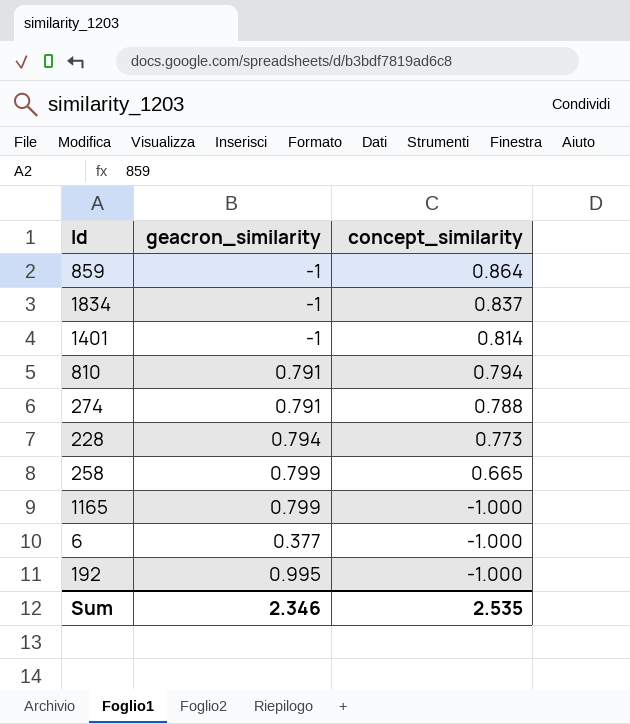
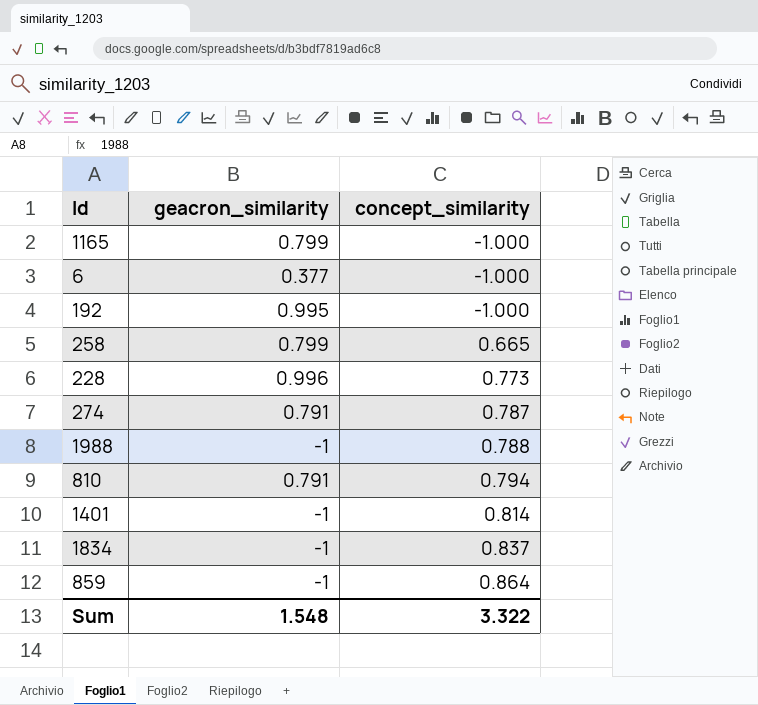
row order: concept_similarity descending -> concept_similarity ascending
228 | geacron_similarity: 0.794 -> 0.996
274 | concept_similarity: 0.788 -> 0.787
row 1988: none -> -1 | 0.788
Sum | geacron_similarity: 2.346 -> 1.548
Sum | concept_similarity: 2.535 -> 3.322

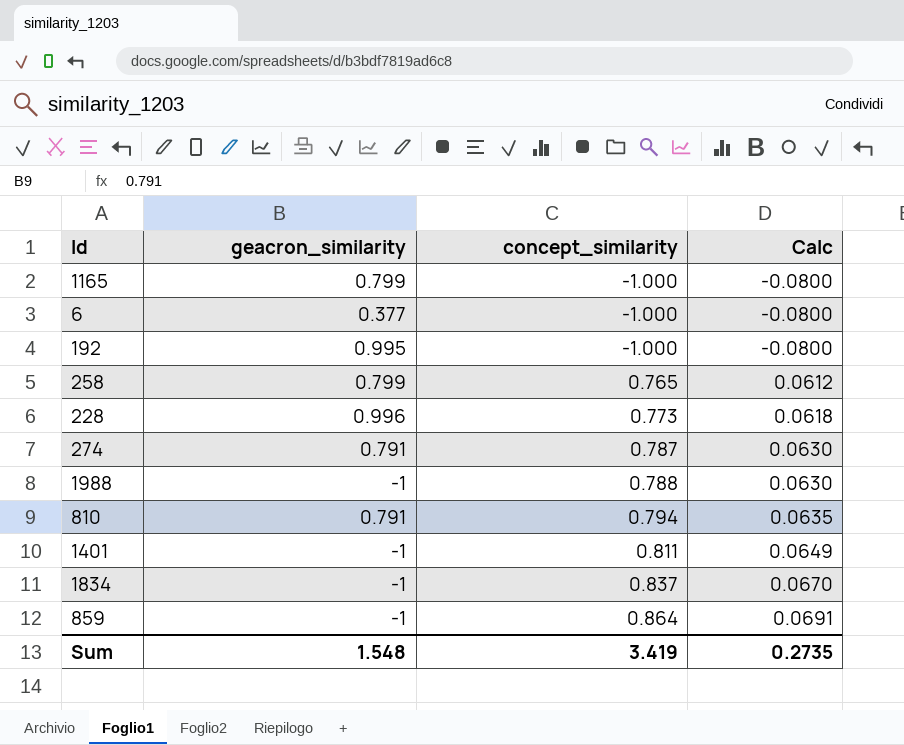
column Calc | formula: none -> [concept_similarity] * 0.08
258 | concept_similarity: 0.665 -> 0.765
1401 | concept_similarity: 0.814 -> 0.811
Sum | concept_similarity: 3.322 -> 3.419

